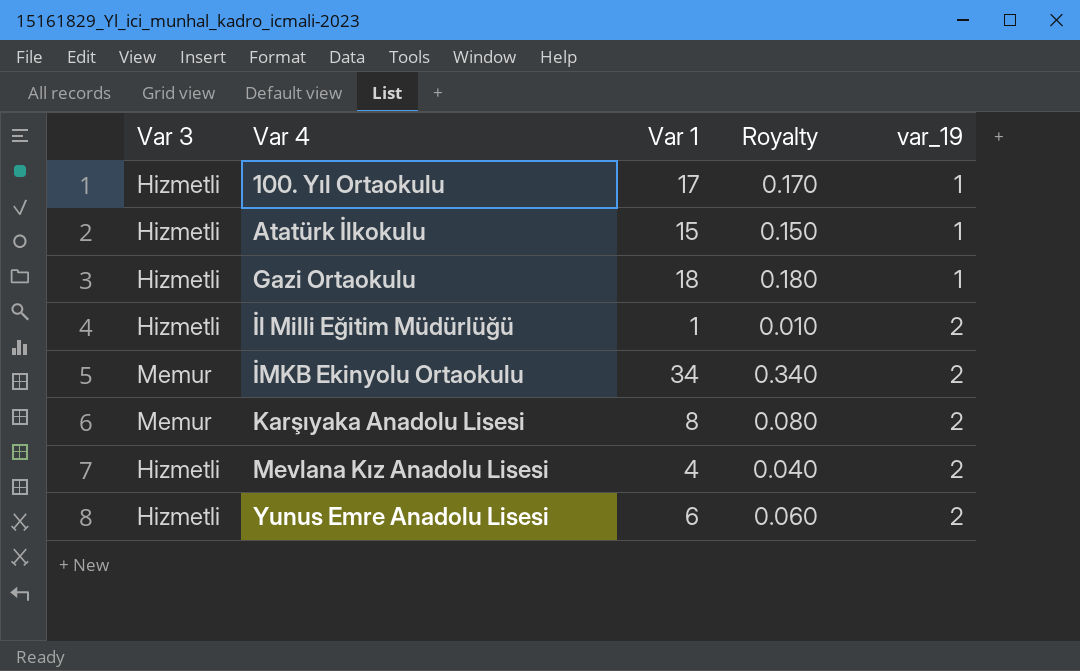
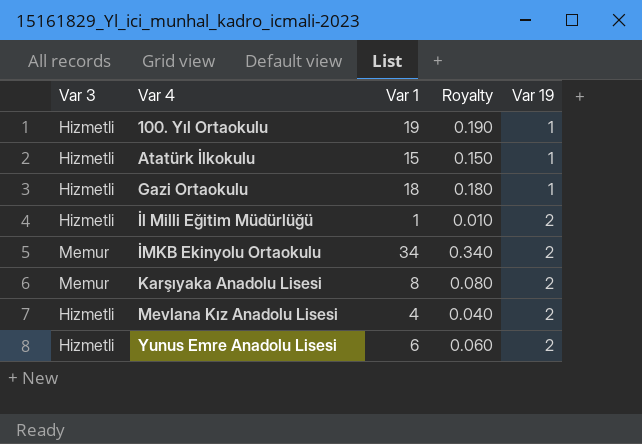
column name: var_19 -> Var 19
100. Yıl Ortaokulu | Var 1: 17 -> 19
100. Yıl Ortaokulu | Royalty: 0.170 -> 0.190

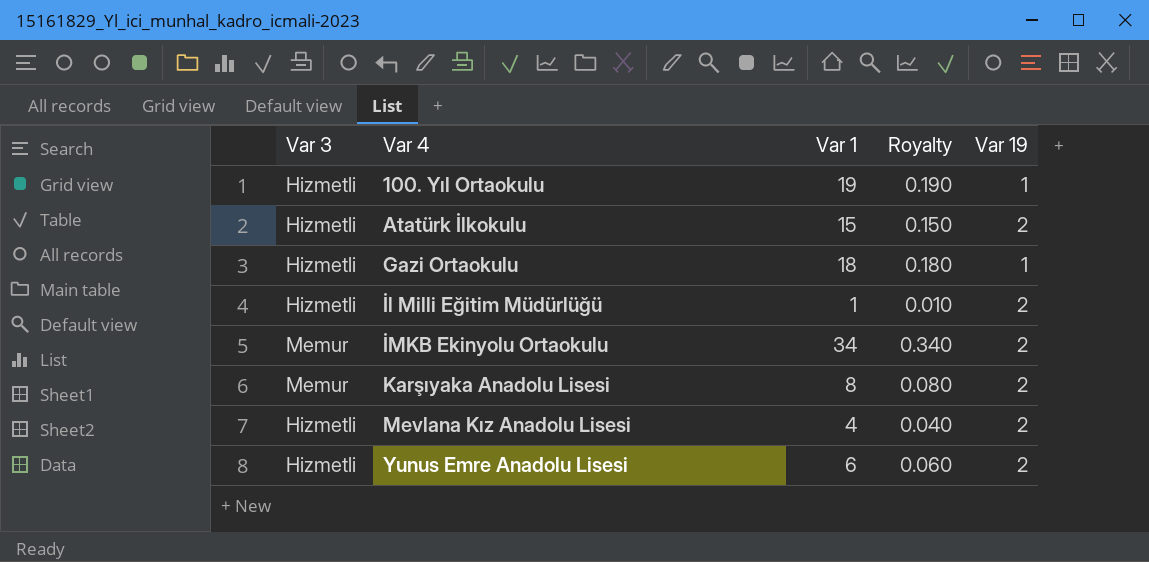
Atatürk İlkokulu | Var 19: 1 -> 2

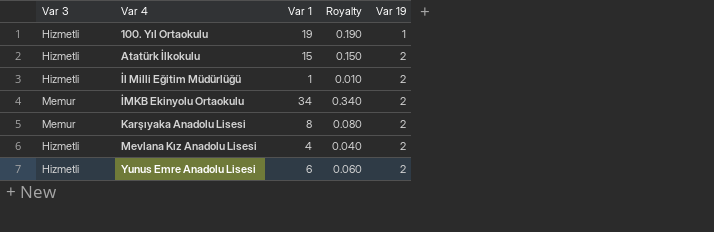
row Gazi Ortaokulu: Hizmetli | 18 | 0.180 | 1 -> none

